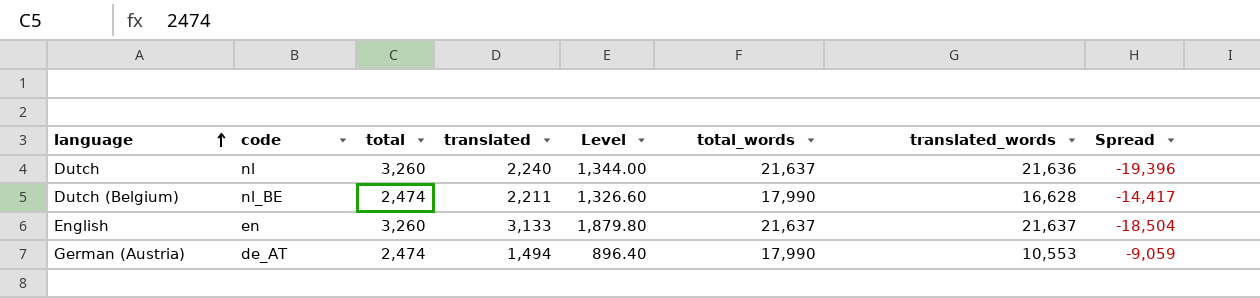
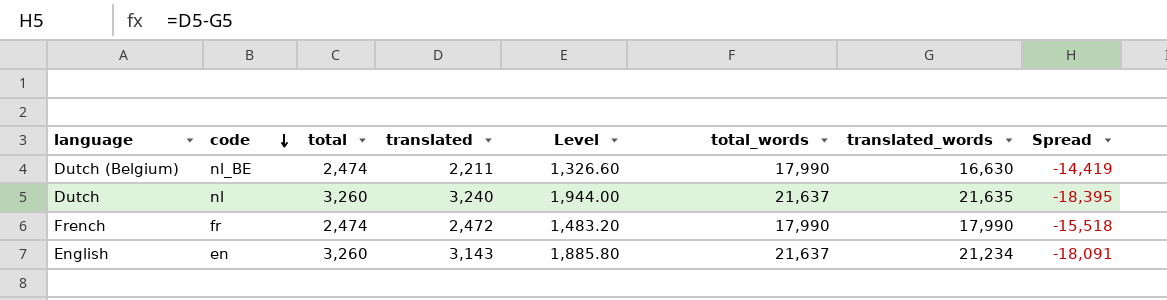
row order: language ascending -> code descending
row German (Austria): de_AT | 2,474 | 1,494 | 896.40 | 17,990 | 10,553 | -9,059 -> none
Dutch (Belgium) | translated_words: 16,628 -> 16,630
Dutch (Belgium) | Spread: -14,417 -> -14,419
Dutch | translated: 2,240 -> 3,240
Dutch | Level: 1,344.00 -> 1,944.00
Dutch | translated_words: 21,636 -> 21,635
Dutch | Spread: -19,396 -> -18,395
row French: none -> fr | 2,474 | 2,472 | 1,483.20 | 17,990 | 17,990 | -15,518
English | translated: 3,133 -> 3,143
English | Level: 1,879.80 -> 1,885.80
English | translated_words: 21,637 -> 21,234
English | Spread: -18,504 -> -18,091

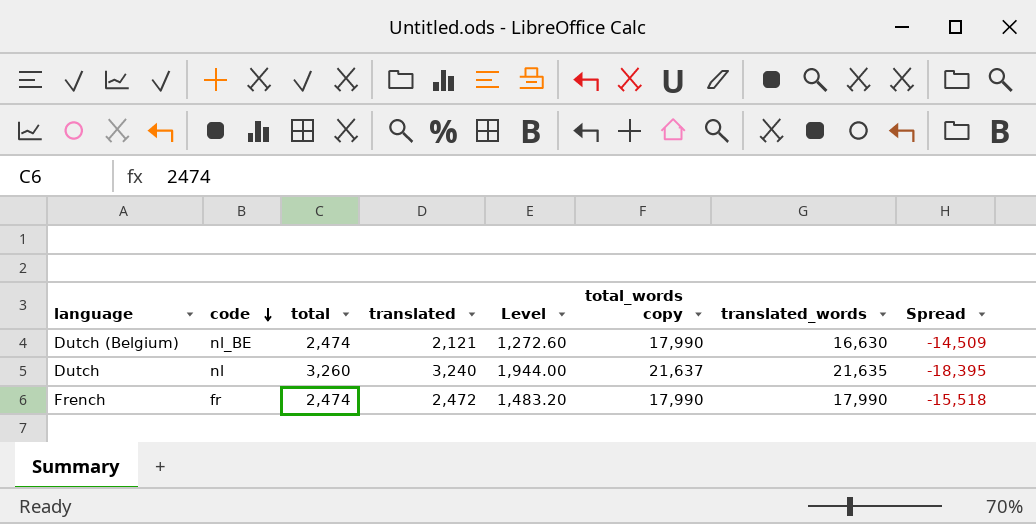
column name: total_words -> total_words copy
row English: en | 3,260 | 3,143 | 1,885.80 | 21,637 | 21,234 | -18,091 -> none
Dutch (Belgium) | translated: 2,211 -> 2,121
Dutch (Belgium) | Level: 1,326.60 -> 1,272.60
Dutch (Belgium) | Spread: -14,419 -> -14,509

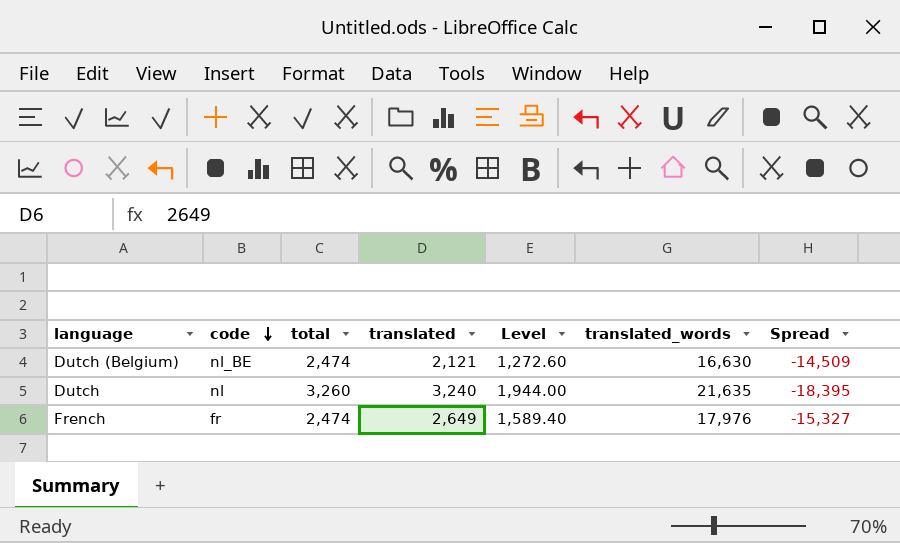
column total_words copy | position: 6 -> none
French | translated: 2,472 -> 2,649
French | Level: 1,483.20 -> 1,589.40
French | translated_words: 17,990 -> 17,976
French | Spread: -15,518 -> -15,327

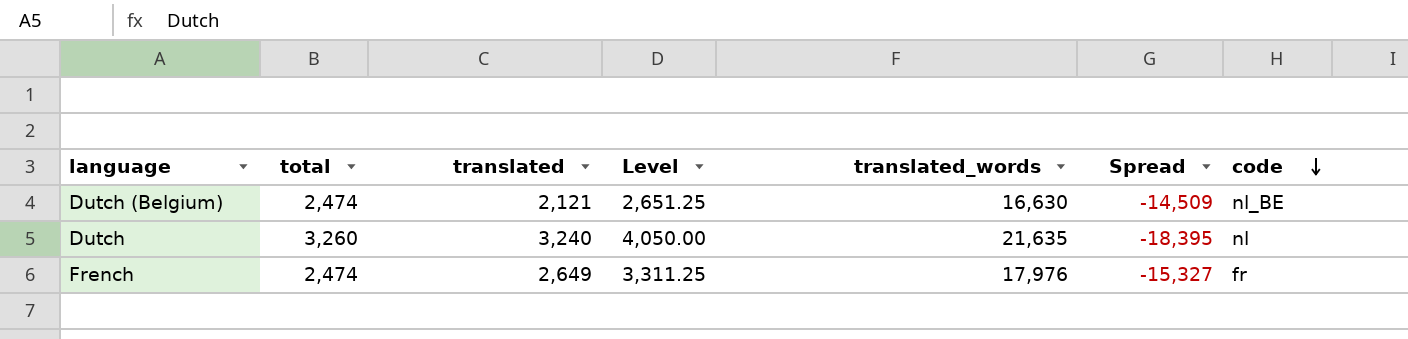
column Level | formula: [translated] * 0.6 -> [translated] * 1.25
column code | position: 2 -> 7

